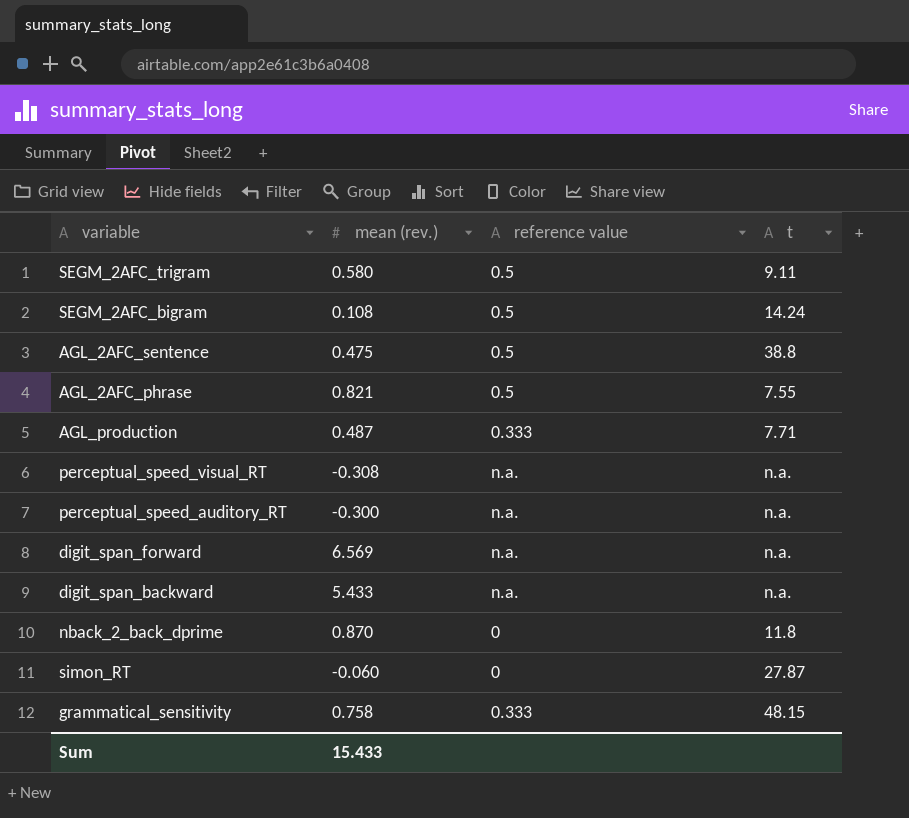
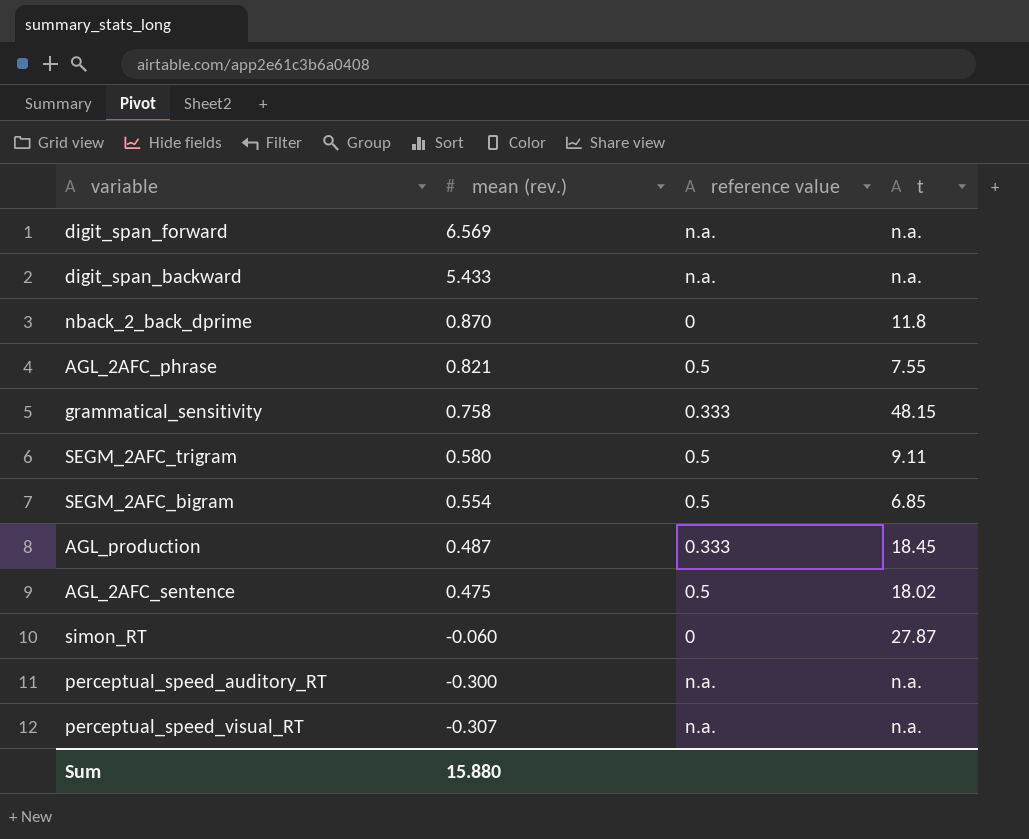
row order: none -> mean (rev.) descending
SEGM_2AFC_bigram | mean (rev.): 0.108 -> 0.554
SEGM_2AFC_bigram | t: 14.24 -> 6.85
AGL_production | t: 7.71 -> 18.45
AGL_2AFC_sentence | t: 38.8 -> 18.02
perceptual_speed_visual_RT | mean (rev.): -0.308 -> -0.307
Sum | mean (rev.): 15.433 -> 15.880

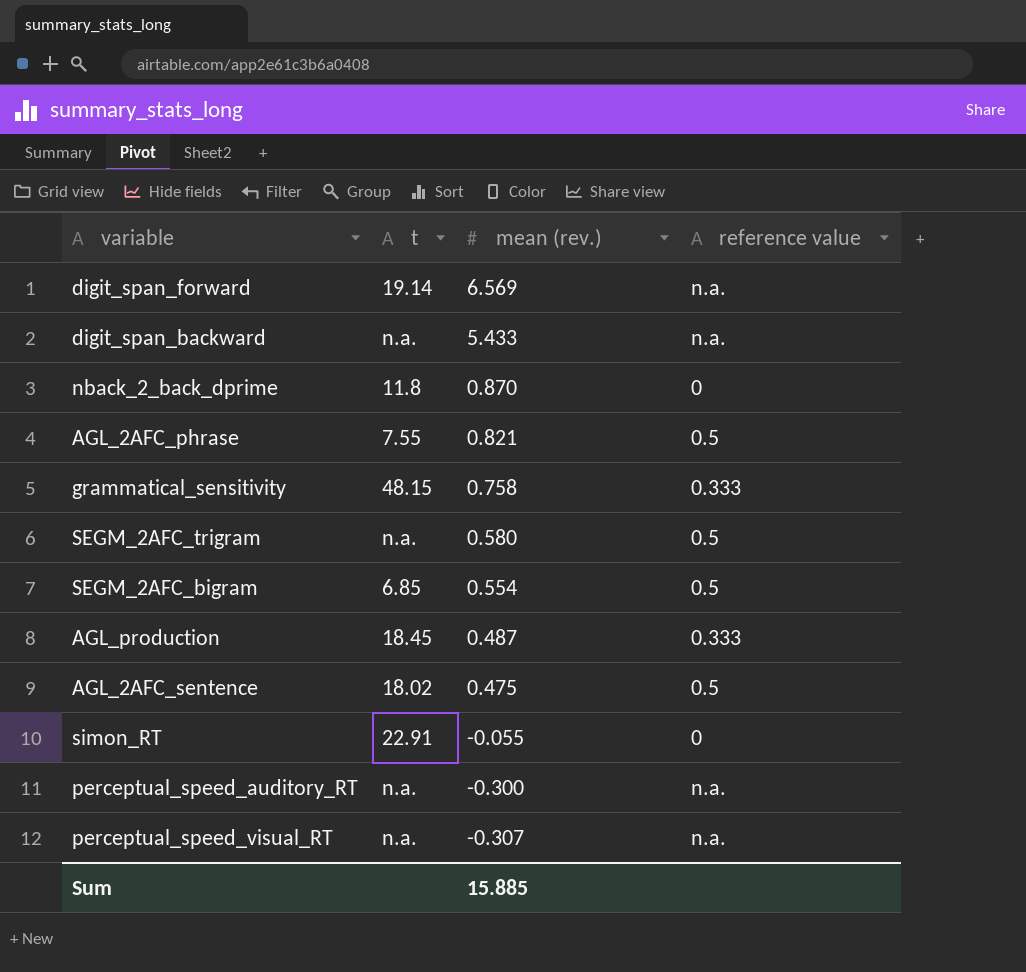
column t | position: 4 -> 2
digit_span_forward | t: n.a. -> 19.14
SEGM_2AFC_trigram | t: 9.11 -> n.a.
simon_RT | t: 27.87 -> 22.91
simon_RT | mean (rev.): -0.060 -> -0.055
Sum | mean (rev.): 15.880 -> 15.885

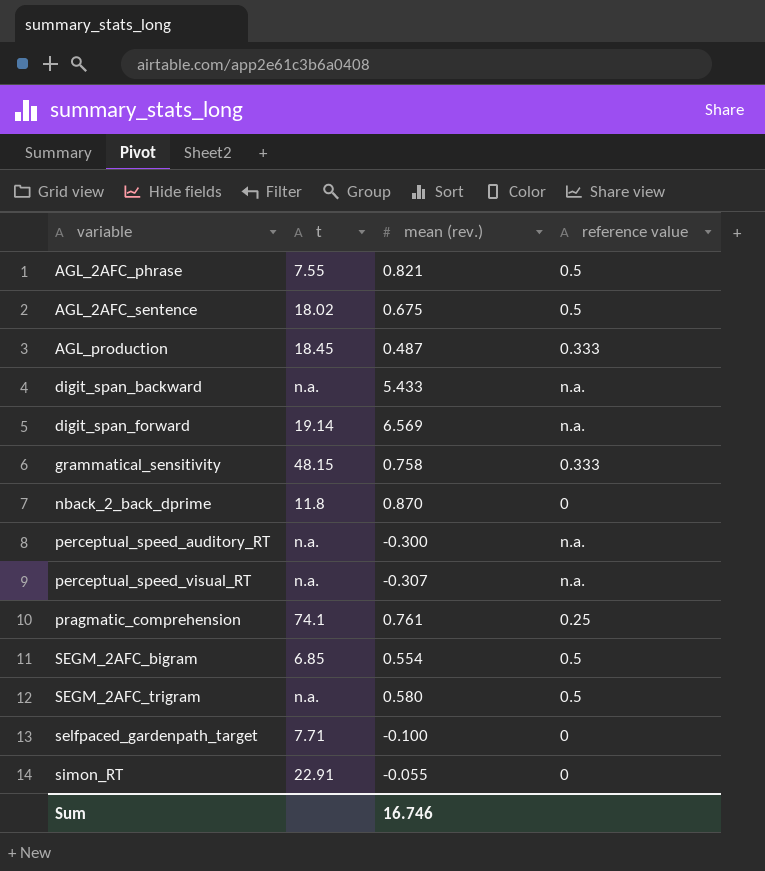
row order: mean (rev.) descending -> variable ascending
AGL_2AFC_sentence | mean (rev.): 0.475 -> 0.675
row pragmatic_comprehension: none -> 74.1 | 0.761 | 0.25
row selfpaced_gardenpath_target: none -> 7.71 | -0.100 | 0
Sum | mean (rev.): 15.885 -> 16.746

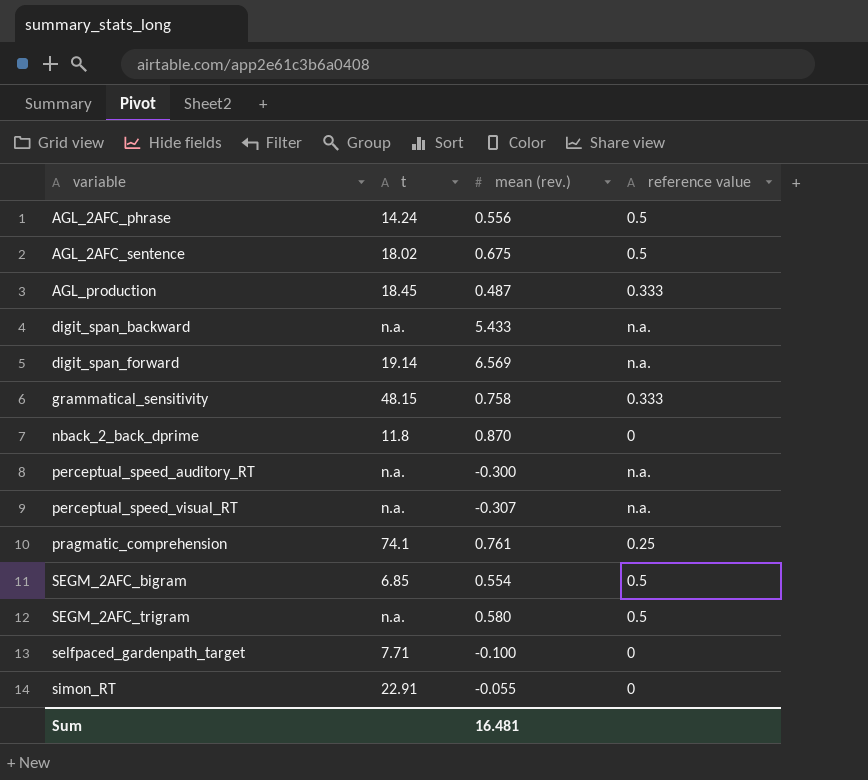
AGL_2AFC_phrase | t: 7.55 -> 14.24
AGL_2AFC_phrase | mean (rev.): 0.821 -> 0.556
Sum | mean (rev.): 16.746 -> 16.481

